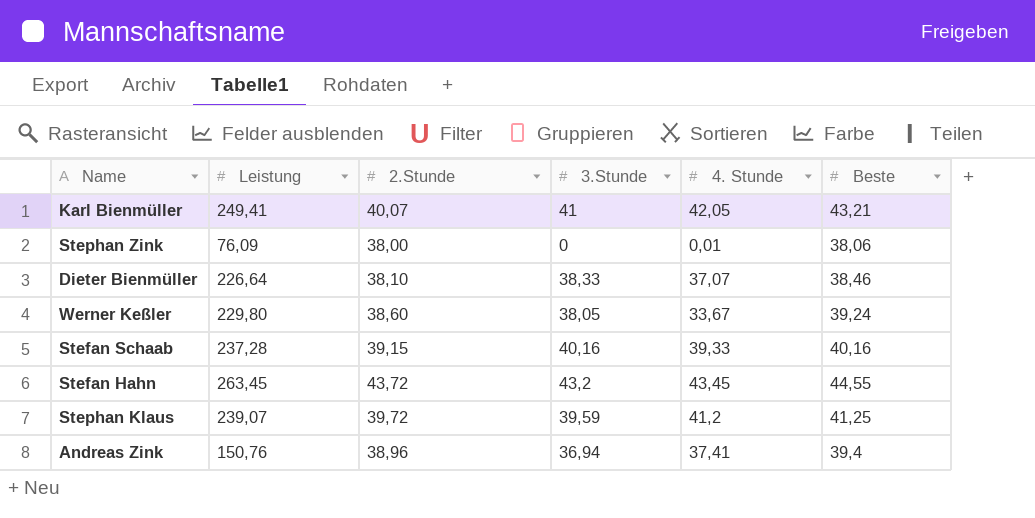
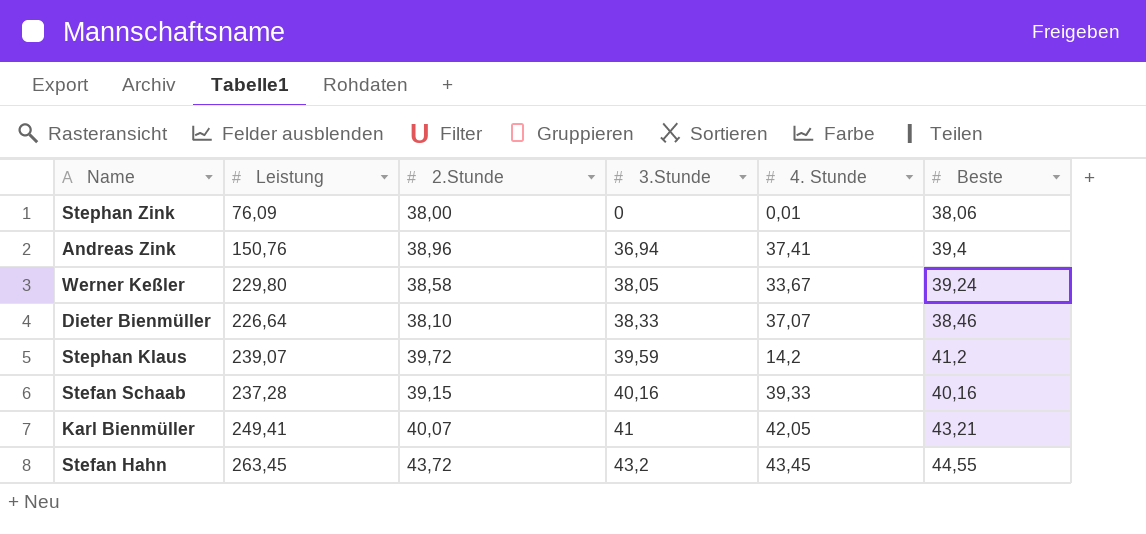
row order: none -> 3.Stunde ascending
Werner Keßler | 2.Stunde: 38,60 -> 38,58
Stephan Klaus | 4. Stunde: 41,2 -> 14,2
Stephan Klaus | Beste: 41,25 -> 41,2

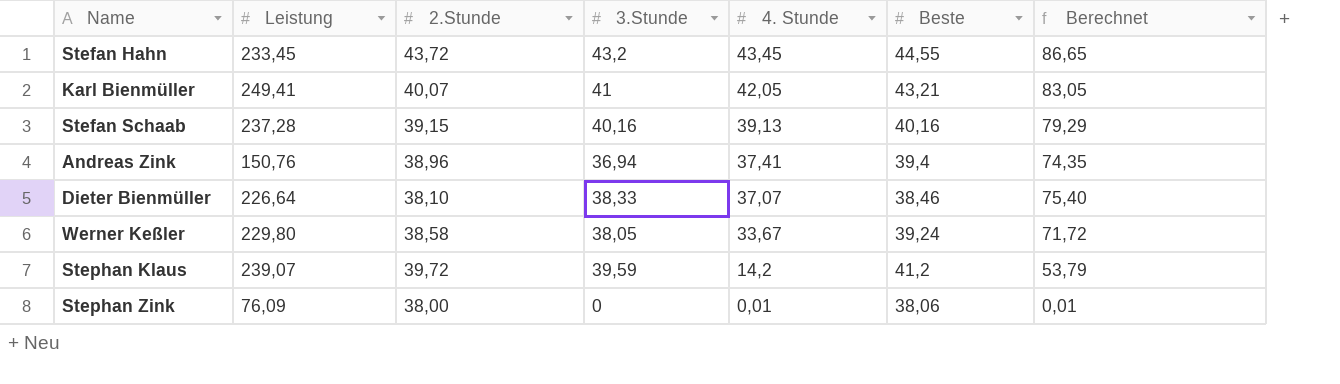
row order: 3.Stunde ascending -> 4. Stunde descending
column Berechnet | formula: none -> [3.Stunde] + [4. Stunde]
Stefan Hahn | Leistung: 263,45 -> 233,45
Stefan Schaab | 4. Stunde: 39,33 -> 39,13

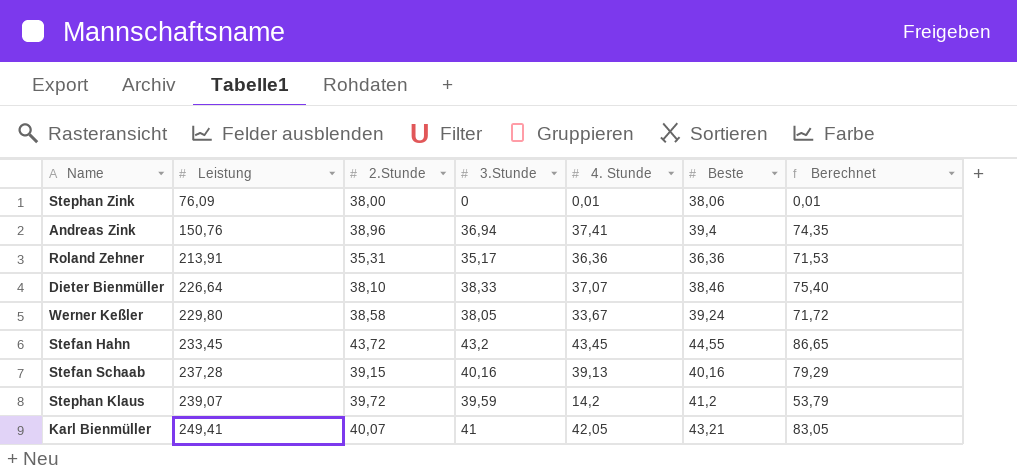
row order: 4. Stunde descending -> Leistung ascending
row Roland Zehner: none -> 213,91 | 35,31 | 35,17 | 36,36 | 36,36 | 71,53

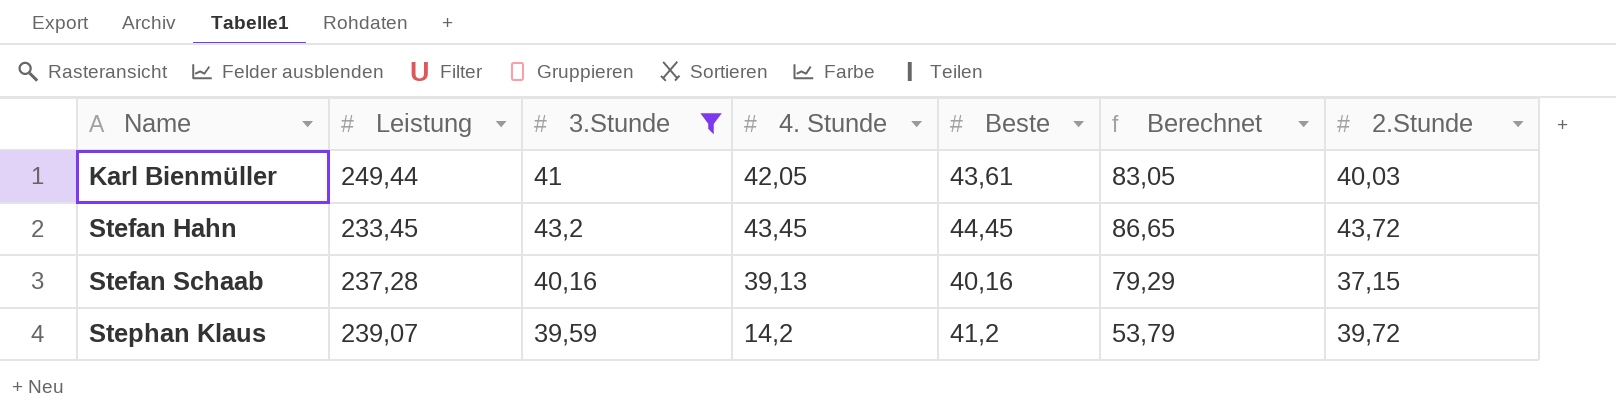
filter: none -> 3.Stunde >= 39,59
row order: Leistung ascending -> Name ascending
column 2.Stunde | position: 3 -> 7
Karl Bienmüller | Leistung: 249,41 -> 249,44
Karl Bienmüller | Beste: 43,21 -> 43,61
Karl Bienmüller | 2.Stunde: 40,07 -> 40,03
Stefan Hahn | Beste: 44,55 -> 44,45
Stefan Schaab | 2.Stunde: 39,15 -> 37,15

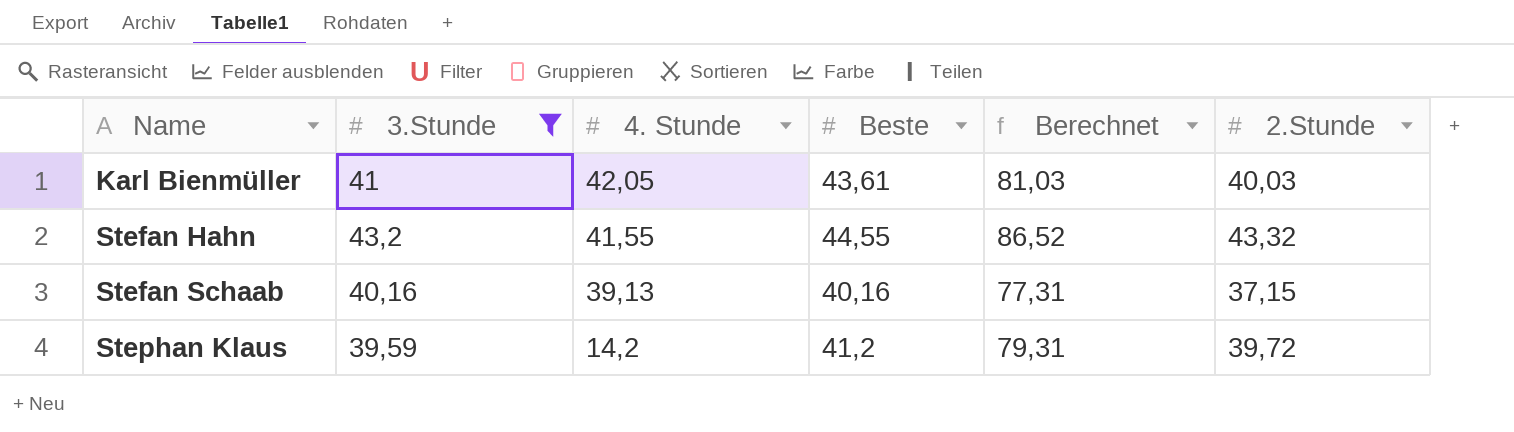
column Leistung | position: 2 -> none
column Berechnet | formula: [3.Stunde] + [4. Stunde] -> [3.Stunde] + [2.Stunde]
Stefan Hahn | 4. Stunde: 43,45 -> 41,55
Stefan Hahn | Beste: 44,45 -> 44,55
Stefan Hahn | 2.Stunde: 43,72 -> 43,32

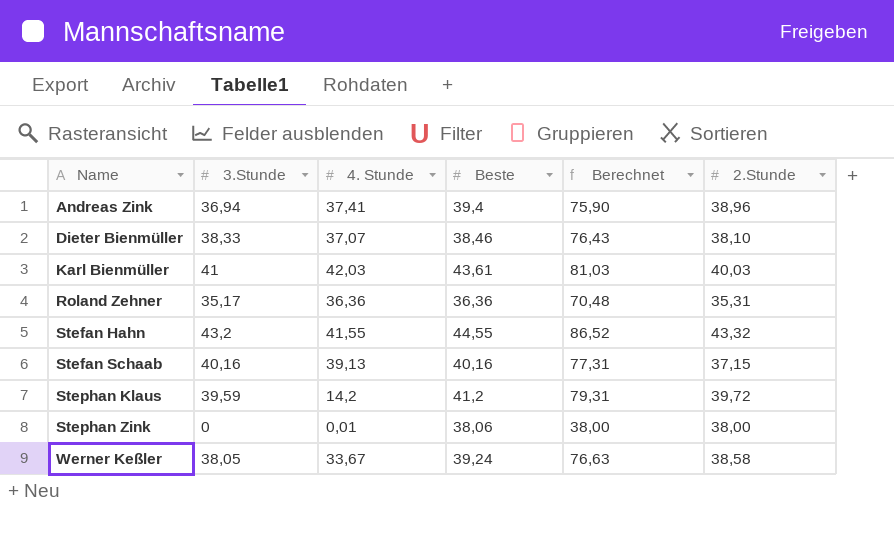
filter: 3.Stunde >= 39,59 -> none
Karl Bienmüller | 4. Stunde: 42,05 -> 42,03

